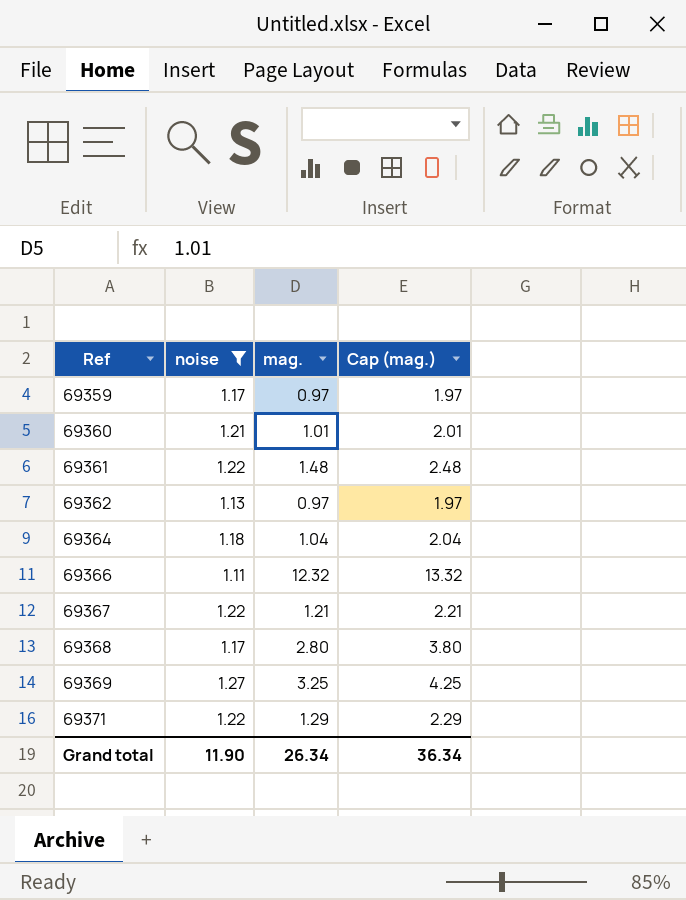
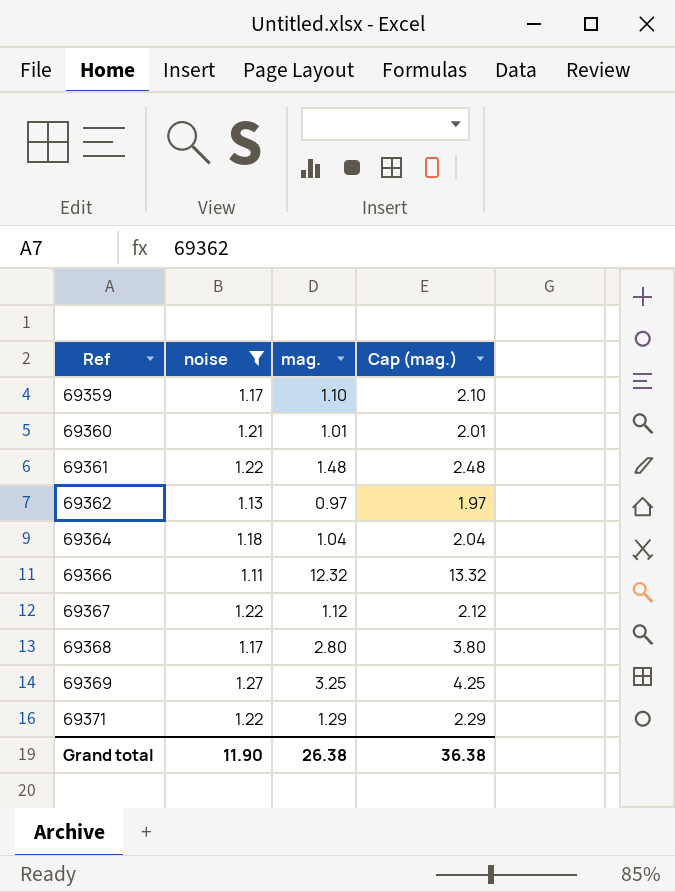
69359 | mag.: 0.97 -> 1.10
69359 | Cap (mag.): 1.97 -> 2.10
69367 | mag.: 1.21 -> 1.12
69367 | Cap (mag.): 2.21 -> 2.12
Grand total | mag.: 26.34 -> 26.38
Grand total | Cap (mag.): 36.34 -> 36.38

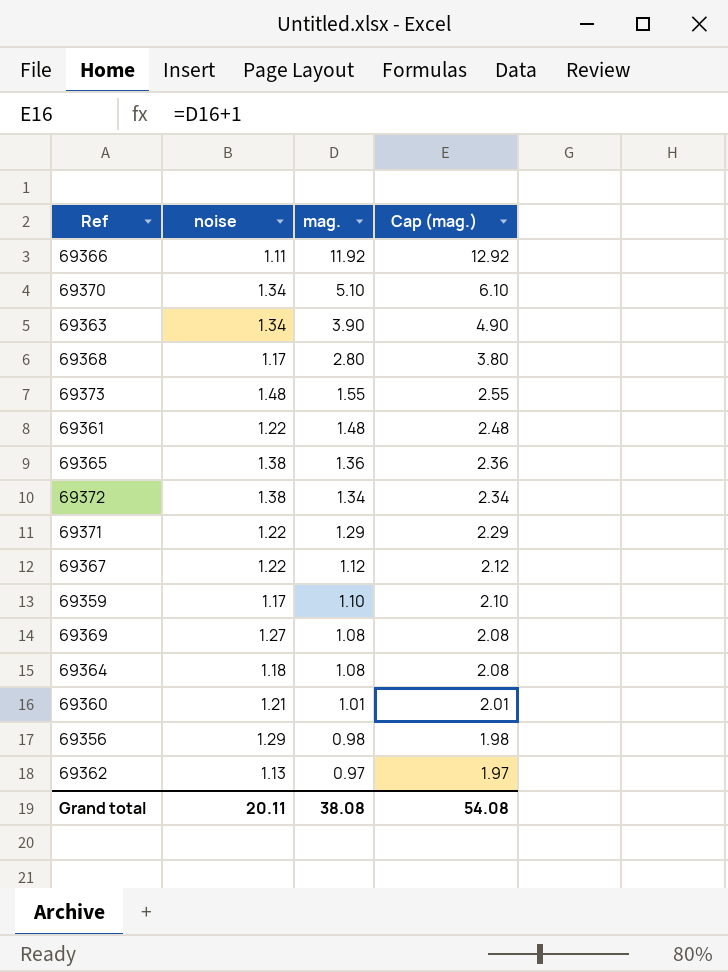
filter: noise <= 1.27 -> none
row order: Ref ascending -> mag. descending
69366 | mag.: 12.32 -> 11.92
69366 | Cap (mag.): 13.32 -> 12.92
69369 | mag.: 3.25 -> 1.08
69369 | Cap (mag.): 4.25 -> 2.08
69364 | mag.: 1.04 -> 1.08
69364 | Cap (mag.): 2.04 -> 2.08
Grand total | noise: 11.90 -> 20.11
Grand total | mag.: 26.38 -> 38.08
Grand total | Cap (mag.): 36.38 -> 54.08

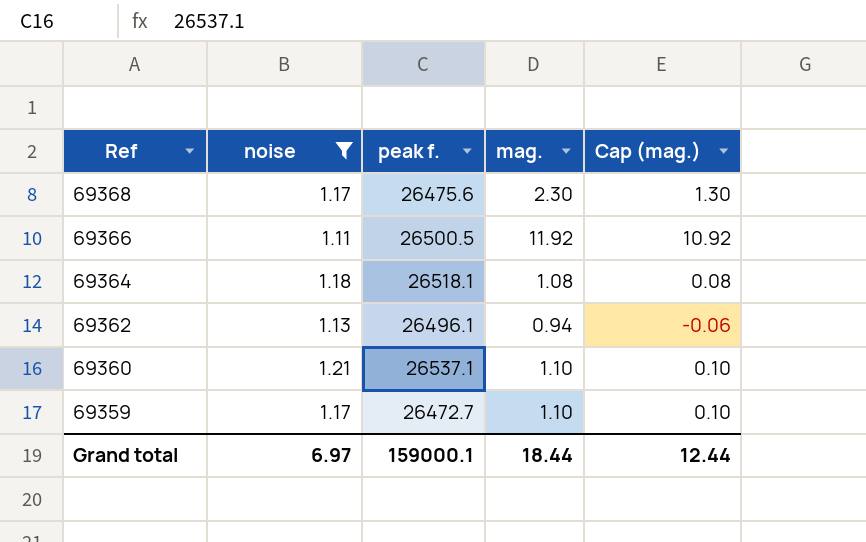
filter: none -> noise <= 1.21
row order: mag. descending -> Ref descending
column peak f. | position: none -> 3
column Cap (mag.) | formula: [mag.] + 1 -> [mag.] - 1
69368 | mag.: 2.80 -> 2.30
69362 | mag.: 0.97 -> 0.94
69360 | mag.: 1.01 -> 1.10
Grand total | noise: 20.11 -> 6.97
Grand total | mag.: 38.08 -> 18.44
Grand total | Cap (mag.): 54.08 -> 12.44

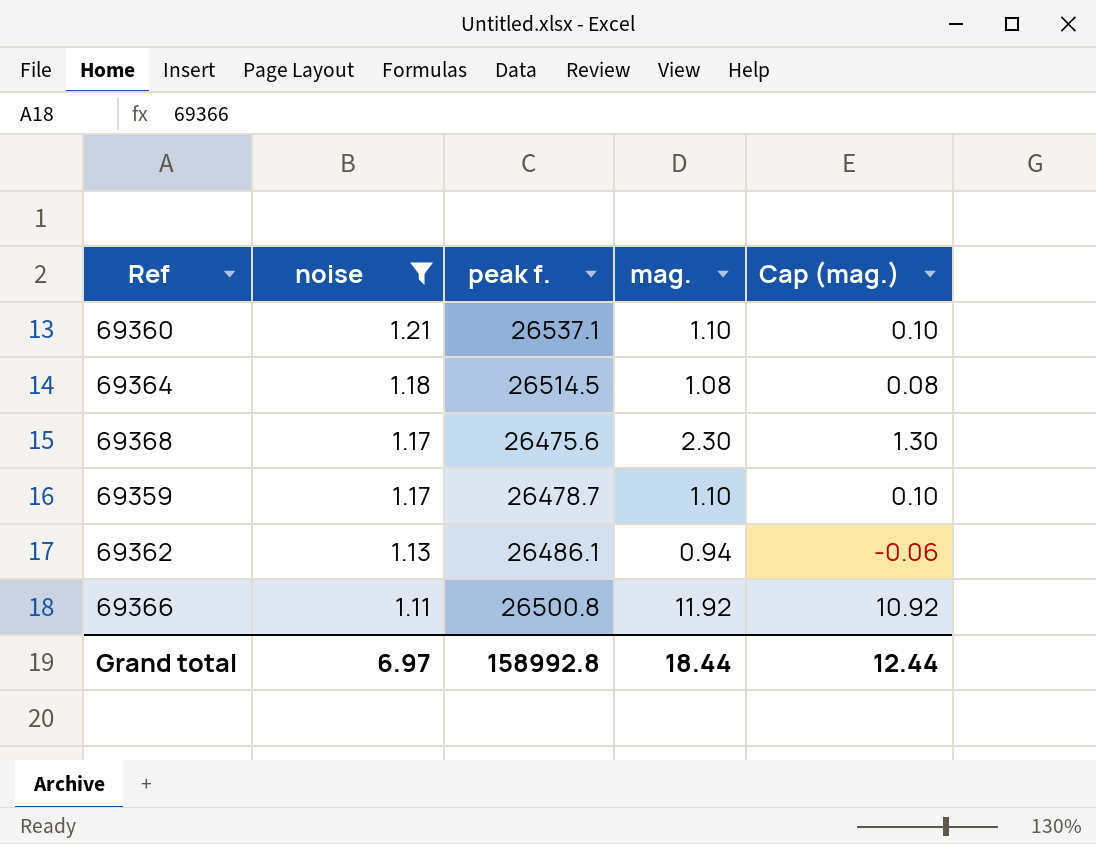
row order: Ref descending -> noise descending
69364 | peak f.: 26518.1 -> 26514.5
69359 | peak f.: 26472.7 -> 26478.7
69362 | peak f.: 26496.1 -> 26486.1
69366 | peak f.: 26500.5 -> 26500.8
Grand total | peak f.: 159000.1 -> 158992.8

